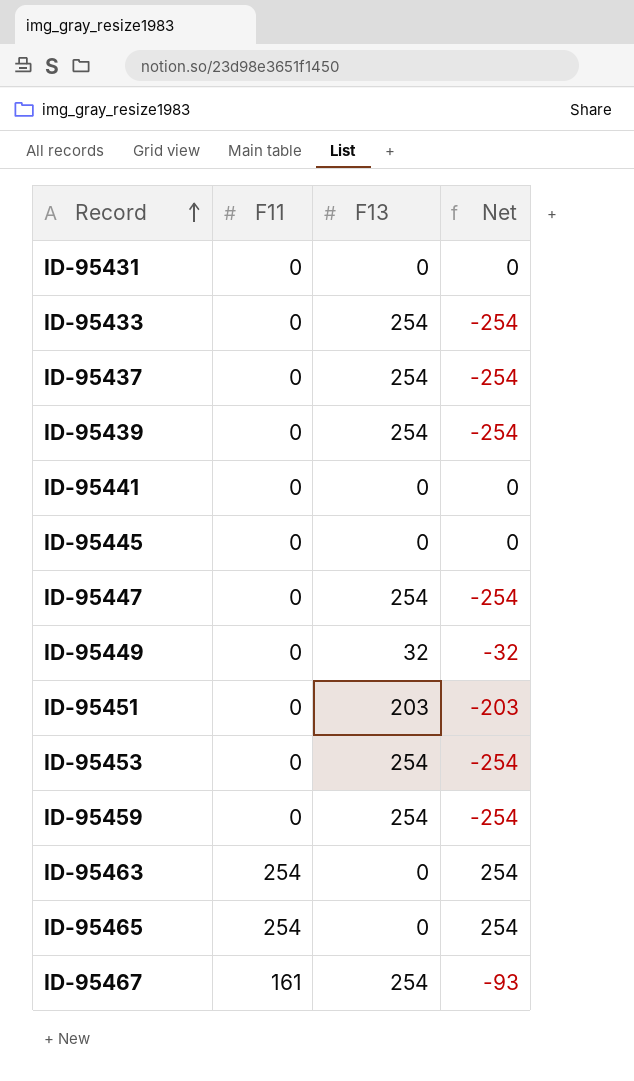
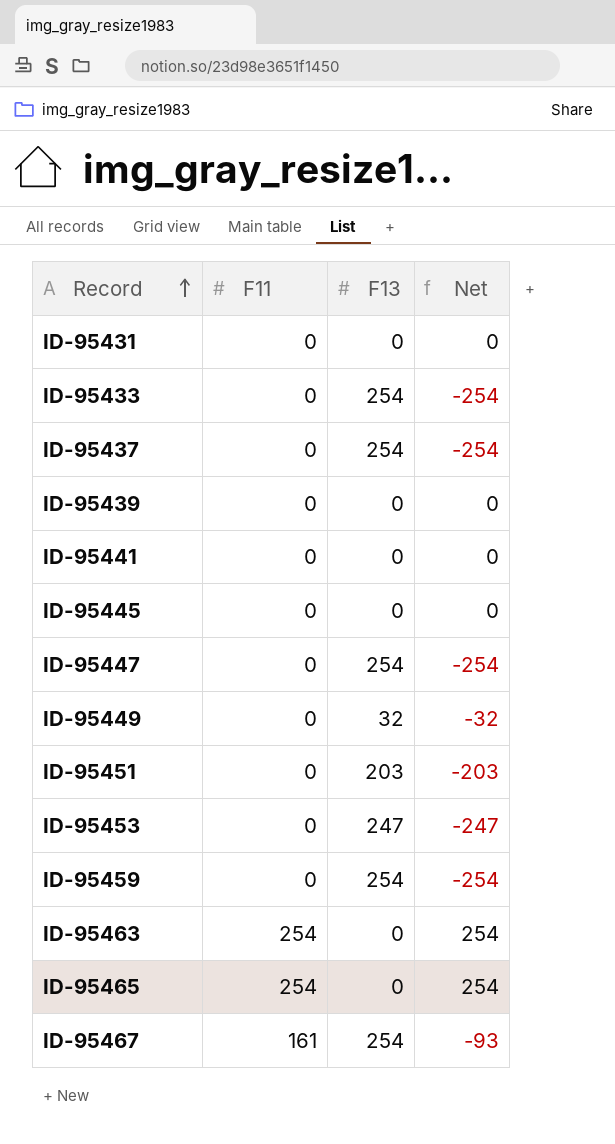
ID-95439 | F13: 254 -> 0
ID-95439 | Net: -254 -> 0
ID-95453 | F13: 254 -> 247
ID-95453 | Net: -254 -> -247

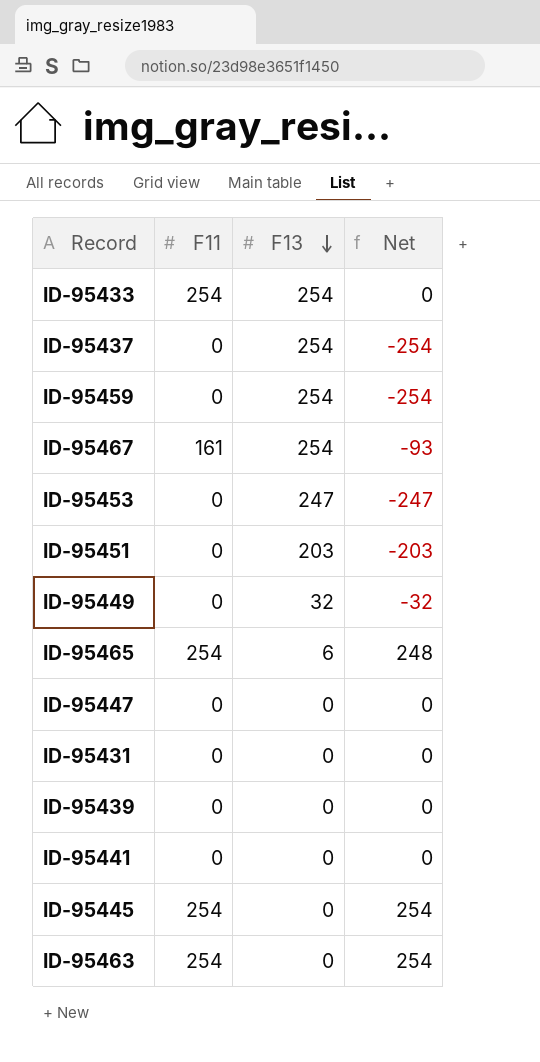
row order: Record ascending -> F13 descending
ID-95433 | F11: 0 -> 254
ID-95433 | Net: -254 -> 0
ID-95465 | F13: 0 -> 6
ID-95465 | Net: 254 -> 248
ID-95447 | F13: 254 -> 0
ID-95447 | Net: -254 -> 0
ID-95445 | F11: 0 -> 254
ID-95445 | Net: 0 -> 254

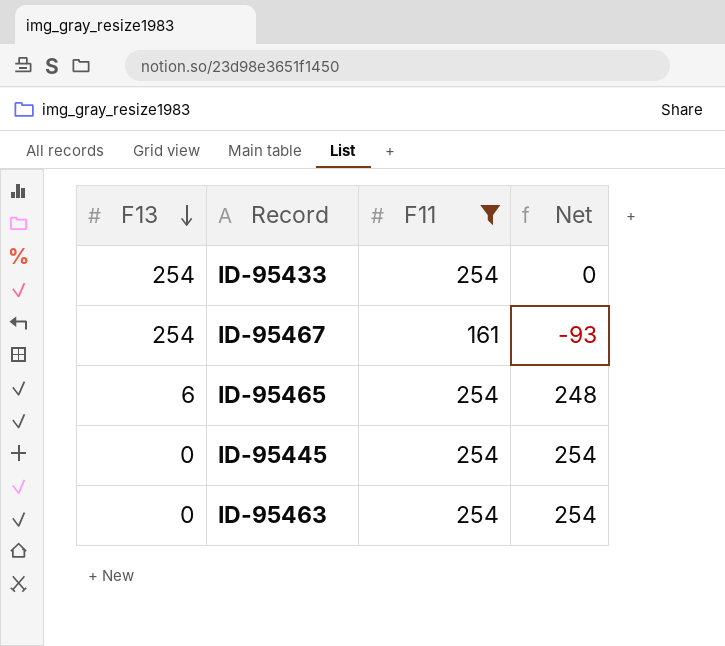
filter: none -> F11 != 0
column F13 | position: 3 -> 1

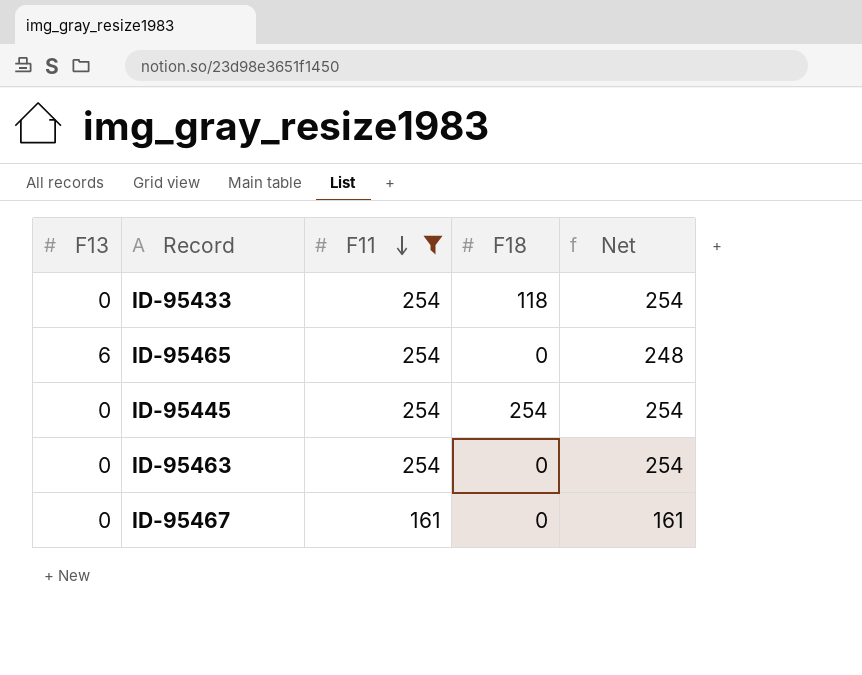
row order: F13 descending -> F11 descending
column F18 | position: none -> 4
ID-95433 | F13: 254 -> 0
ID-95433 | Net: 0 -> 254
ID-95467 | F13: 254 -> 0
ID-95467 | Net: -93 -> 161

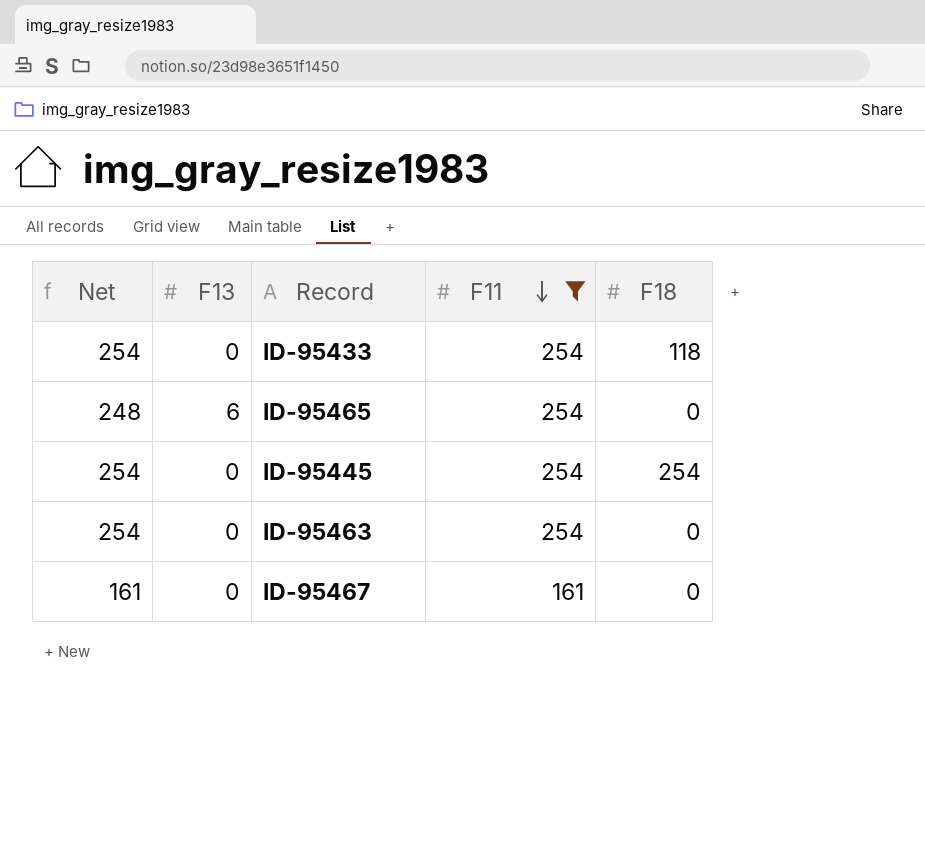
column Net | position: 5 -> 1

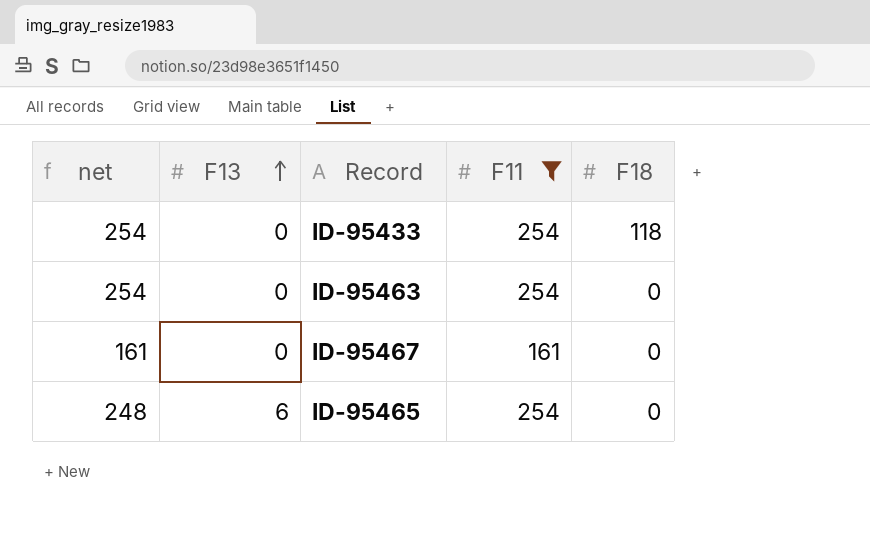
row order: F11 descending -> F13 ascending
column name: Net -> net
row ID-95445: 254 | 0 | 254 | 254 -> none

